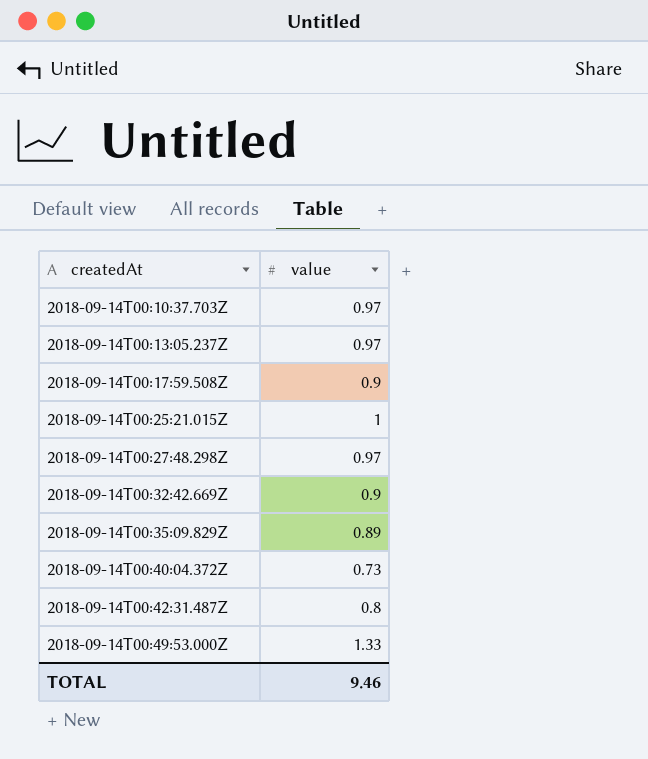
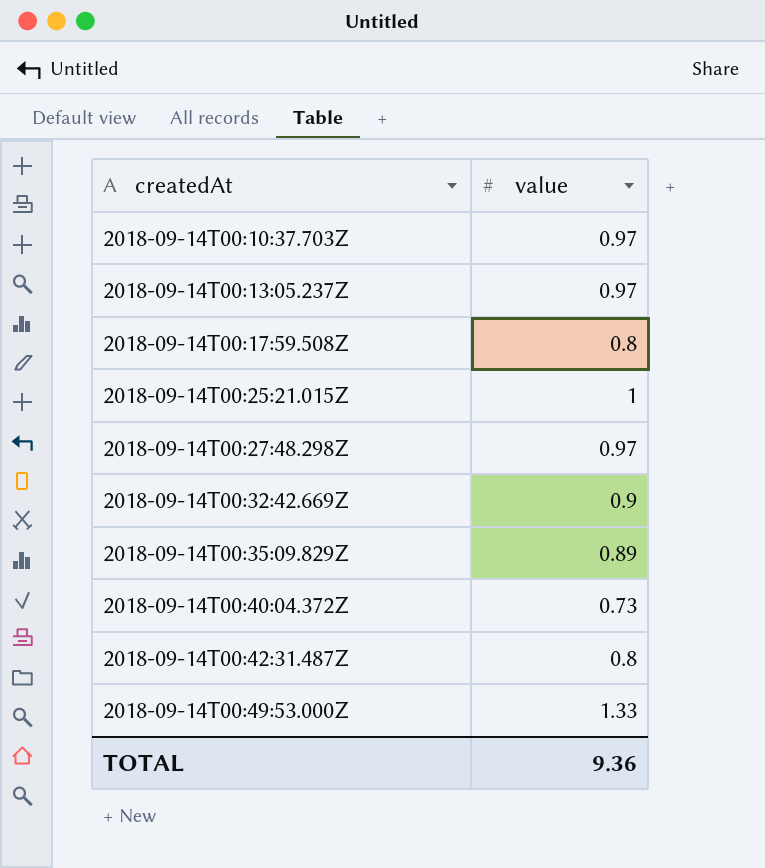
2018-09-14T00:17:59.508Z | value: 0.9 -> 0.8
TOTAL | value: 9.46 -> 9.36

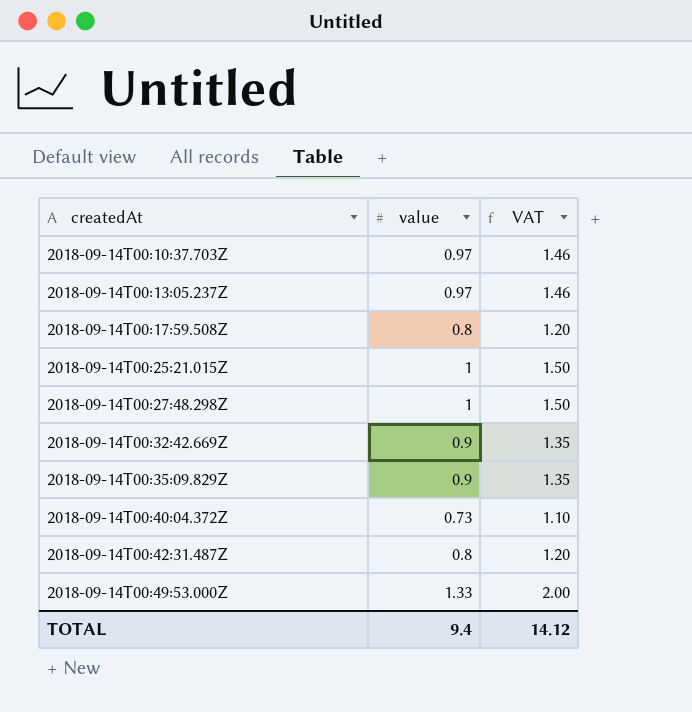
column VAT | formula: none -> [value] * 1.5
2018-09-14T00:27:48.298Z | value: 0.97 -> 1
2018-09-14T00:35:09.829Z | value: 0.89 -> 0.9
TOTAL | value: 9.36 -> 9.4

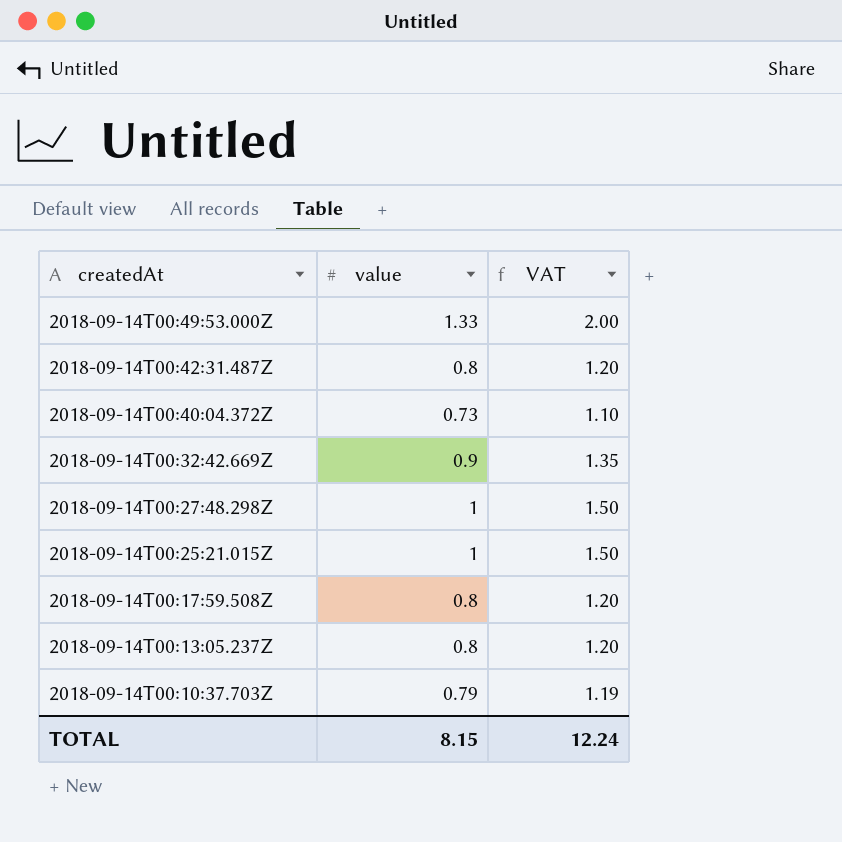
row order: createdAt ascending -> createdAt descending
row 2018-09-14T00:35:09.829Z: 0.9 | 1.35 -> none
2018-09-14T00:13:05.237Z | value: 0.97 -> 0.8
2018-09-14T00:13:05.237Z | VAT: 1.46 -> 1.20
2018-09-14T00:10:37.703Z | value: 0.97 -> 0.79
2018-09-14T00:10:37.703Z | VAT: 1.46 -> 1.19
TOTAL | value: 9.4 -> 8.15
TOTAL | VAT: 14.12 -> 12.24

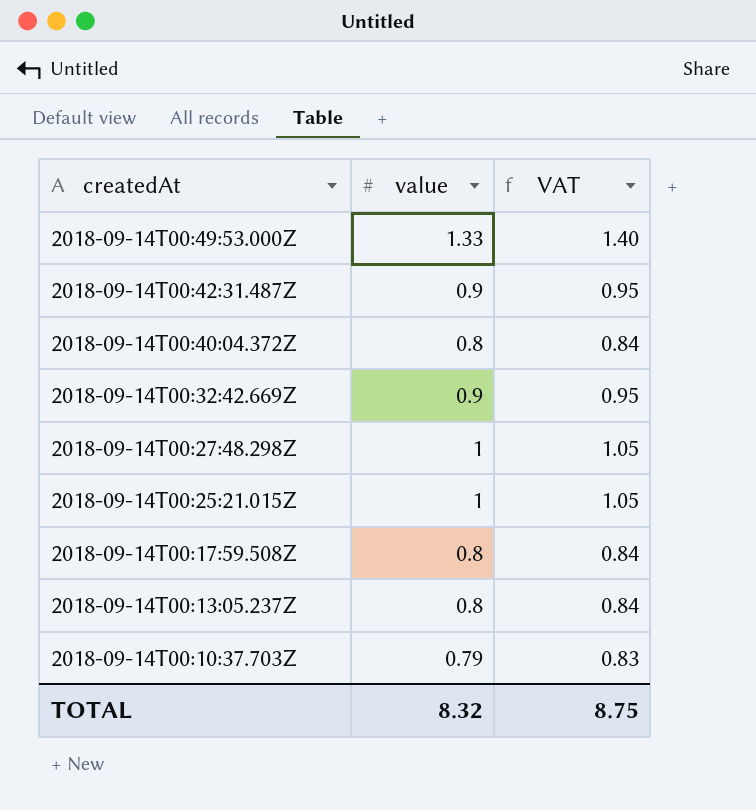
column VAT | formula: [value] * 1.5 -> [value] * 1.05
2018-09-14T00:42:31.487Z | value: 0.8 -> 0.9
2018-09-14T00:40:04.372Z | value: 0.73 -> 0.8
TOTAL | value: 8.15 -> 8.32
TOTAL | VAT: 12.24 -> 8.75

